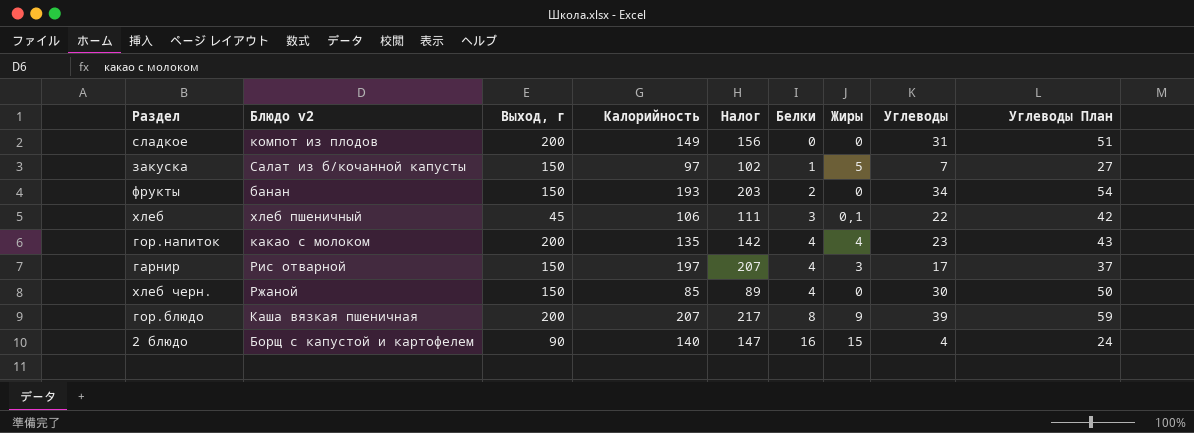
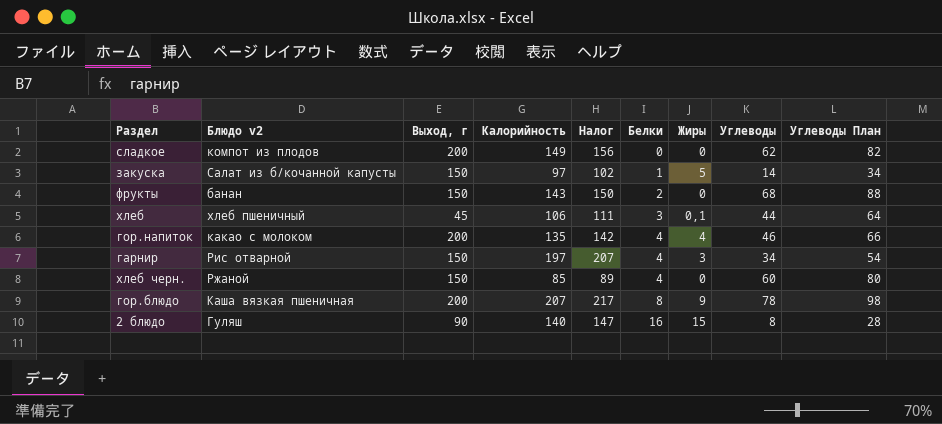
сладкое | Углеводы: 31 -> 62
сладкое | Углеводы План: 51 -> 82
закуска | Углеводы: 7 -> 14
закуска | Углеводы План: 27 -> 34
фрукты | Калорийность: 193 -> 143
фрукты | Налог: 203 -> 150
фрукты | Углеводы: 34 -> 68
фрукты | Углеводы План: 54 -> 88
хлеб | Углеводы: 22 -> 44
хлеб | Углеводы План: 42 -> 64
гор.напиток | Углеводы: 23 -> 46
гор.напиток | Углеводы План: 43 -> 66
гарнир | Углеводы: 17 -> 34
гарнир | Углеводы План: 37 -> 54
хлеб черн. | Углеводы: 30 -> 60
хлеб черн. | Углеводы План: 50 -> 80
гор.блюдо | Углеводы: 39 -> 78
гор.блюдо | Углеводы План: 59 -> 98
2 блюдо | Блюдо v2: Борщ с капустой и картофелем -> Гуляш
2 блюдо | Углеводы: 4 -> 8
2 блюдо | Углеводы План: 24 -> 28

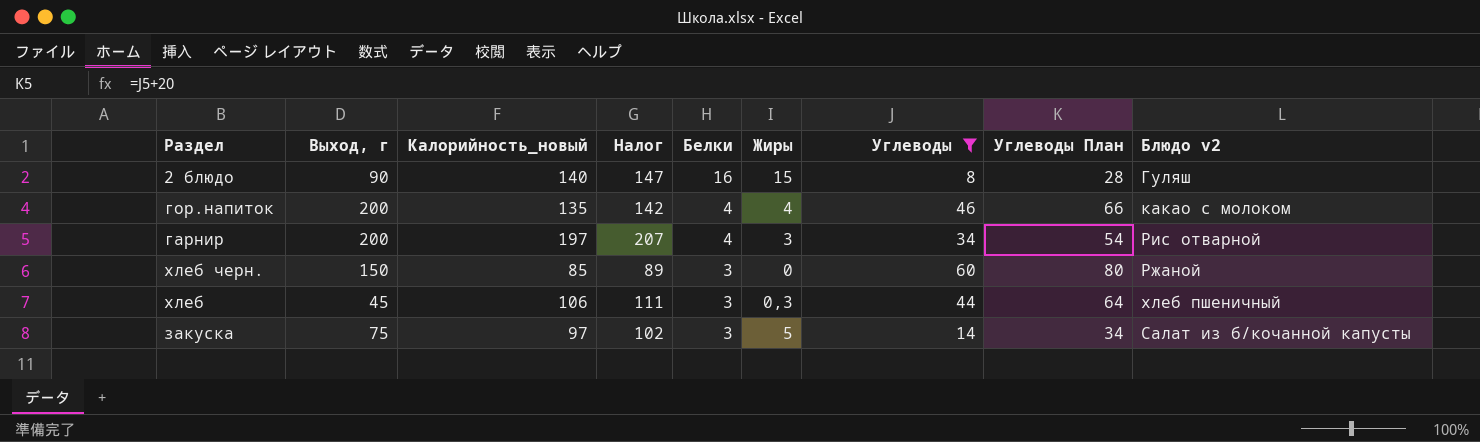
filter: none -> Углеводы <= 60
row order: Белки ascending -> Белки descending
column name: Калорийность -> Калорийность_новый
column Блюдо v2 | position: 2 -> 9
гарнир | Выход, г: 150 -> 200
хлеб черн. | Белки: 4 -> 3
хлеб | Жиры: 0,1 -> 0,3
закуска | Выход, г: 150 -> 75
закуска | Белки: 1 -> 3

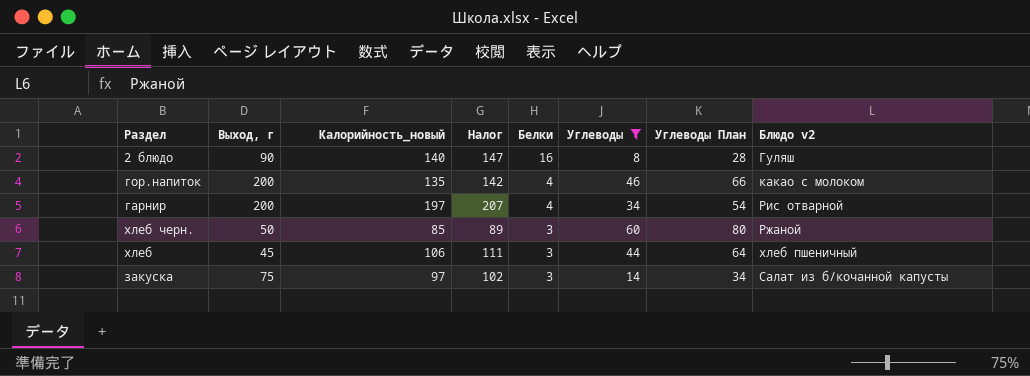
column Жиры | position: 6 -> none
хлеб черн. | Выход, г: 150 -> 50

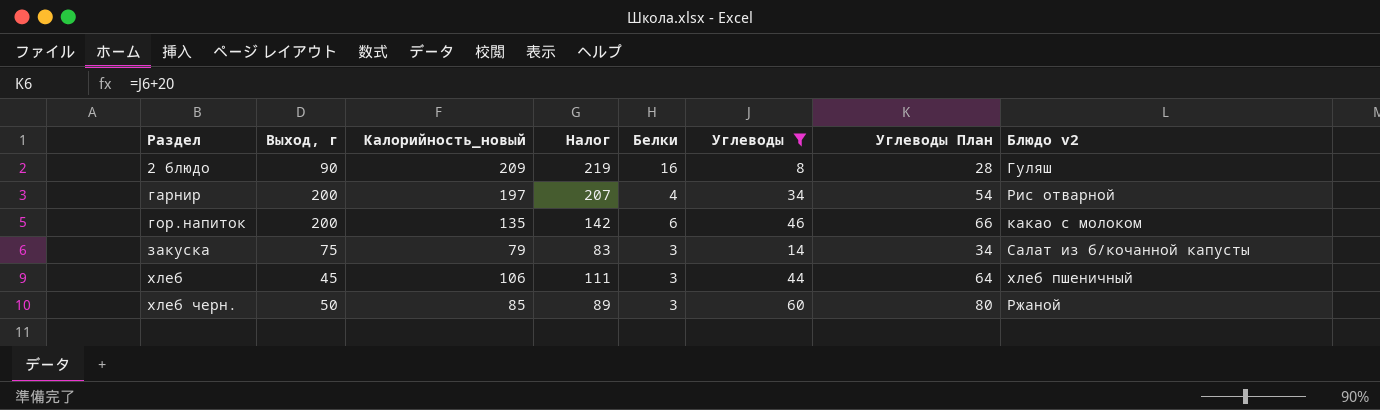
row order: Белки descending -> Раздел ascending
2 блюдо | Калорийность_новый: 140 -> 209
2 блюдо | Налог: 147 -> 219
гор.напиток | Белки: 4 -> 6
закуска | Калорийность_новый: 97 -> 79
закуска | Налог: 102 -> 83

